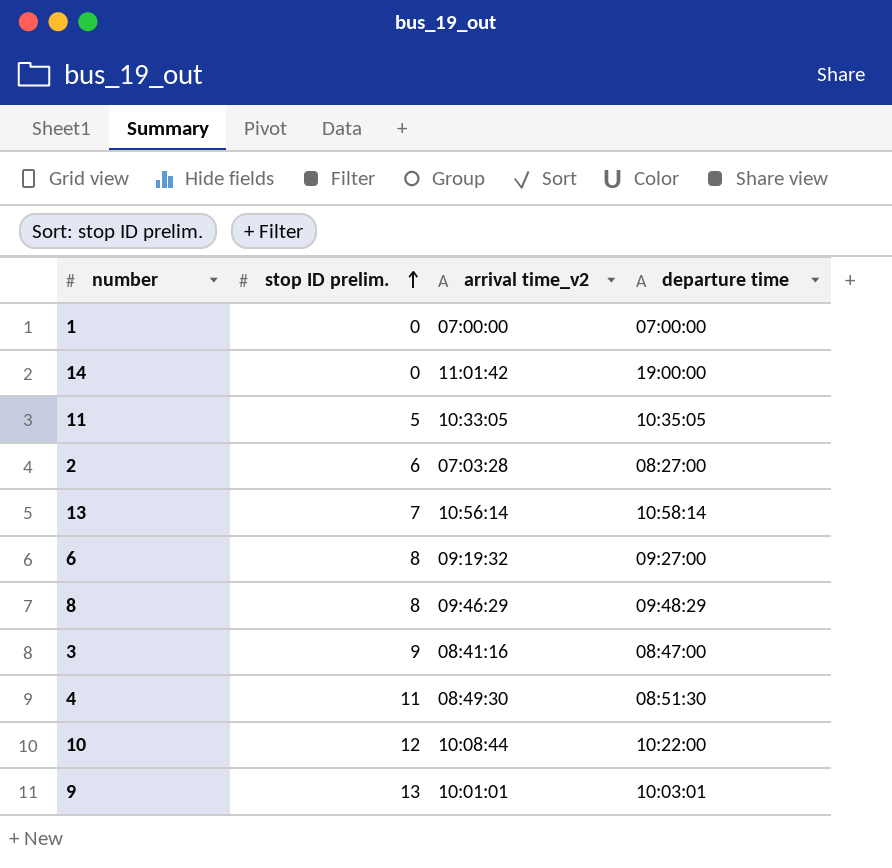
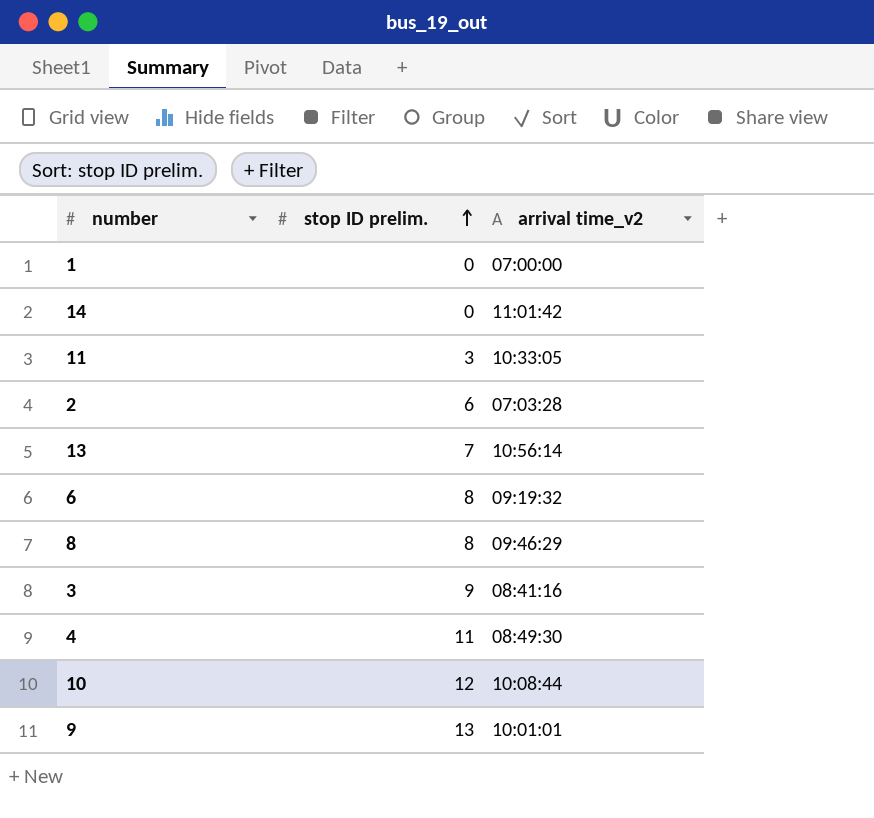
column departure time | position: 4 -> none
11 | stop ID prelim.: 5 -> 3

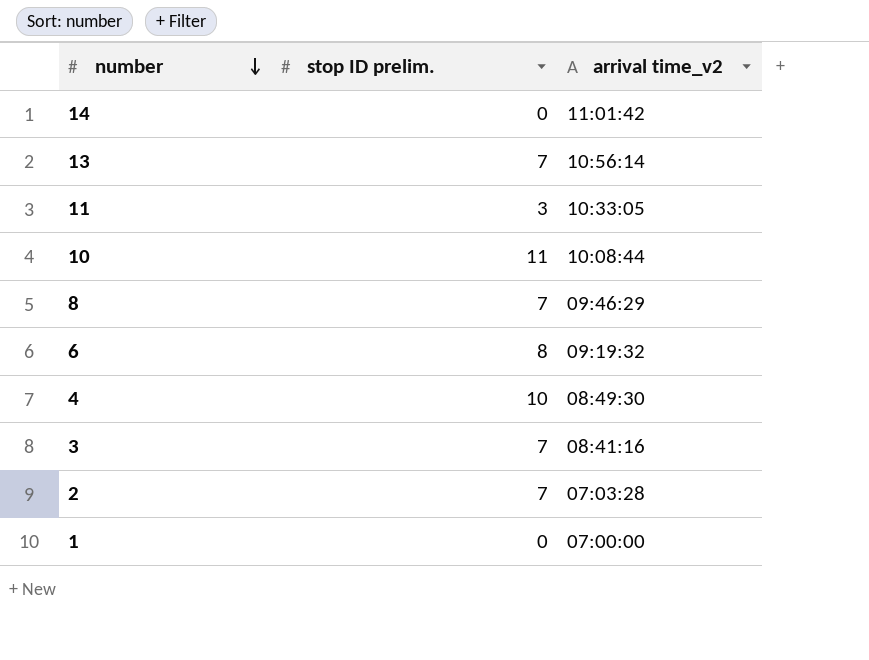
row order: stop ID prelim. ascending -> number descending
row 9: 13 | 10:01:01 -> none
10 | stop ID prelim.: 12 -> 11
8 | stop ID prelim.: 8 -> 7
4 | stop ID prelim.: 11 -> 10
3 | stop ID prelim.: 9 -> 7
2 | stop ID prelim.: 6 -> 7

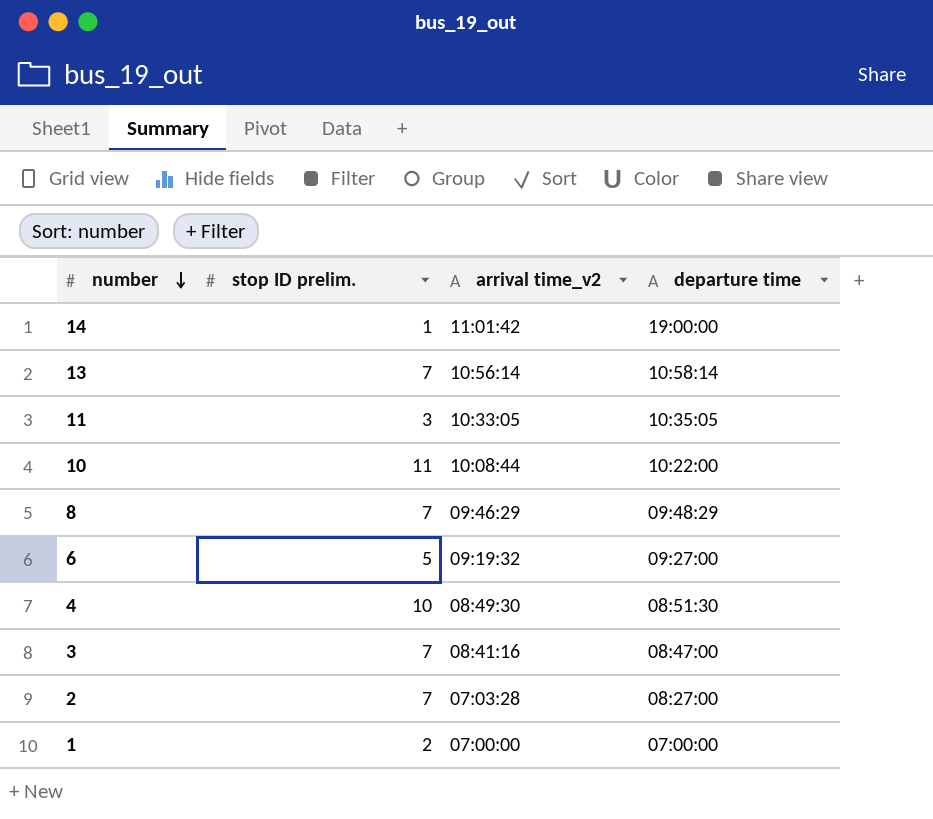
column departure time | position: none -> 4
14 | stop ID prelim.: 0 -> 1
6 | stop ID prelim.: 8 -> 5
1 | stop ID prelim.: 0 -> 2

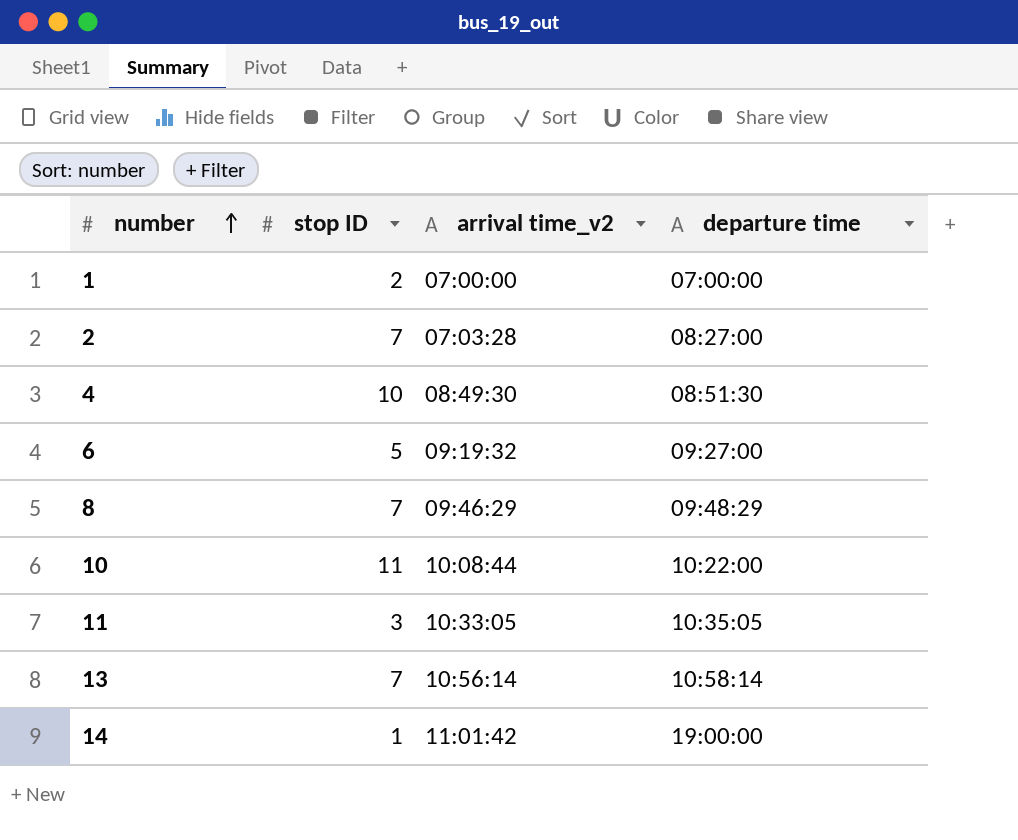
row order: number descending -> number ascending
column name: stop ID prelim. -> stop ID
row 3: 7 | 08:41:16 | 08:47:00 -> none

